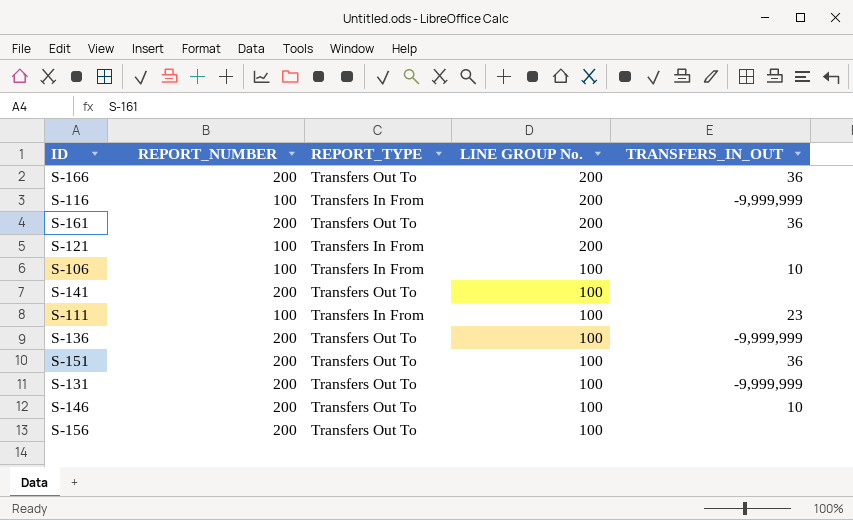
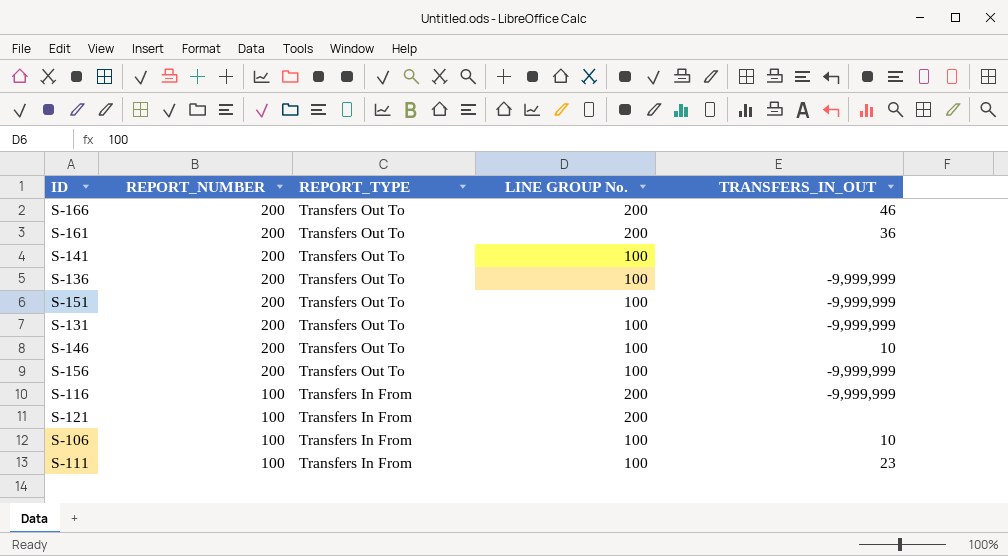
row order: LINE GROUP No. descending -> REPORT_NUMBER descending
S-166 | TRANSFERS_IN_OUT: 36 -> 46
S-151 | TRANSFERS_IN_OUT: 36 -> -9,999,999
S-156 | TRANSFERS_IN_OUT: none -> -9,999,999

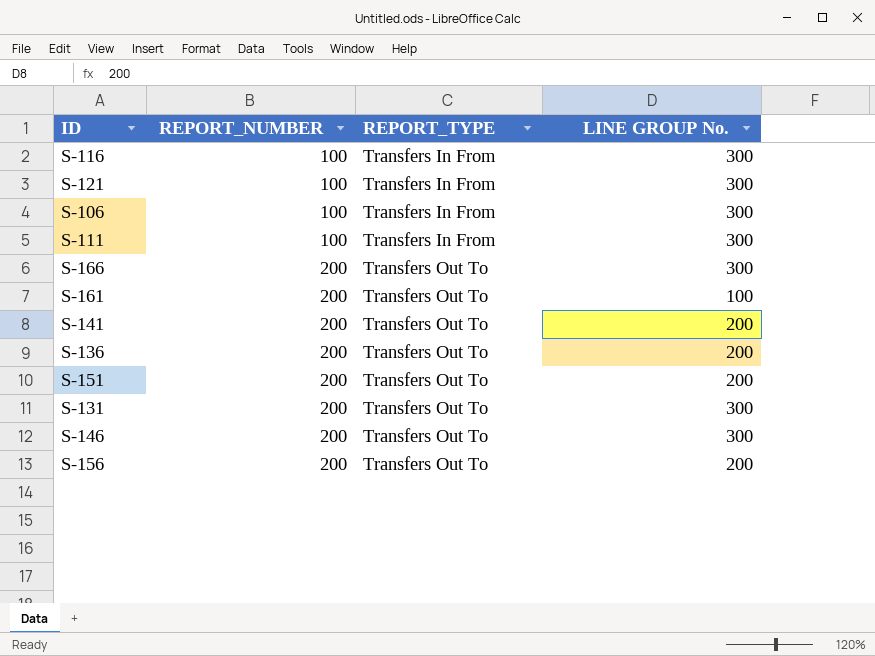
row order: REPORT_NUMBER descending -> REPORT_NUMBER ascending
column TRANSFERS_IN_OUT | position: 5 -> none
S-116 | LINE GROUP No.: 200 -> 300
S-121 | LINE GROUP No.: 200 -> 300
S-106 | LINE GROUP No.: 100 -> 300
S-111 | LINE GROUP No.: 100 -> 300
S-166 | LINE GROUP No.: 200 -> 300
S-161 | LINE GROUP No.: 200 -> 100
S-141 | LINE GROUP No.: 100 -> 200
S-136 | LINE GROUP No.: 100 -> 200
S-151 | LINE GROUP No.: 100 -> 200
S-131 | LINE GROUP No.: 100 -> 300
S-146 | LINE GROUP No.: 100 -> 300
S-156 | LINE GROUP No.: 100 -> 200

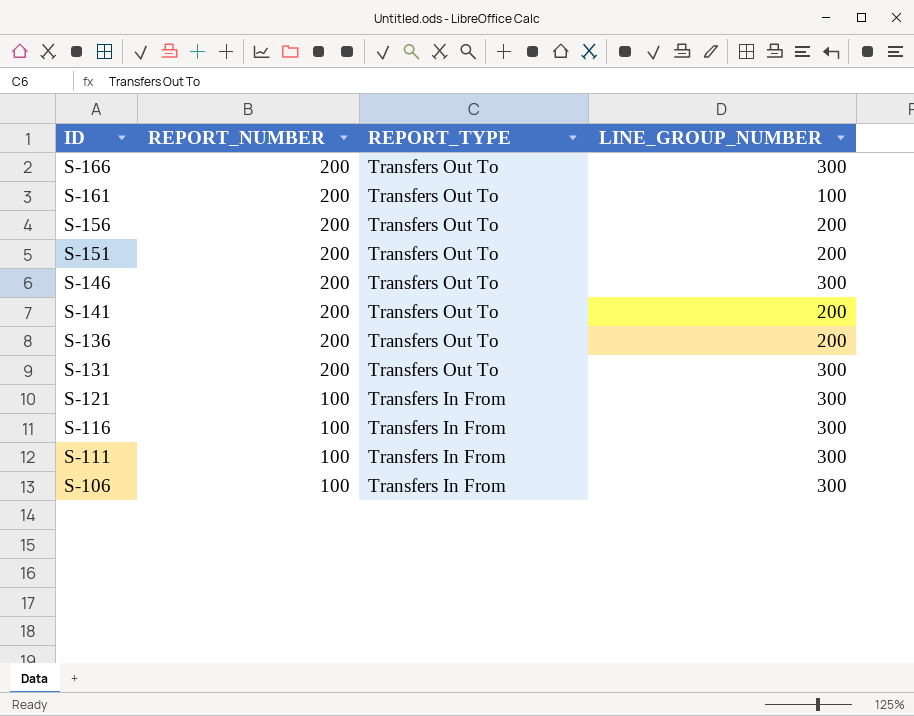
row order: REPORT_NUMBER ascending -> ID descending
column name: LINE GROUP No. -> LINE_GROUP_NUMBER

